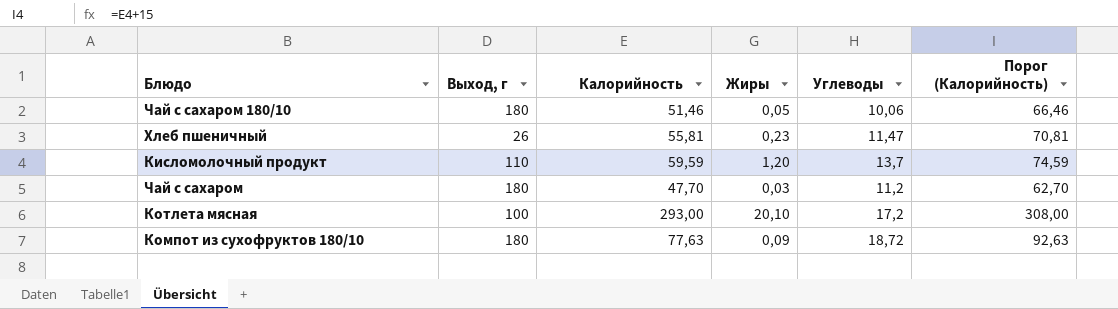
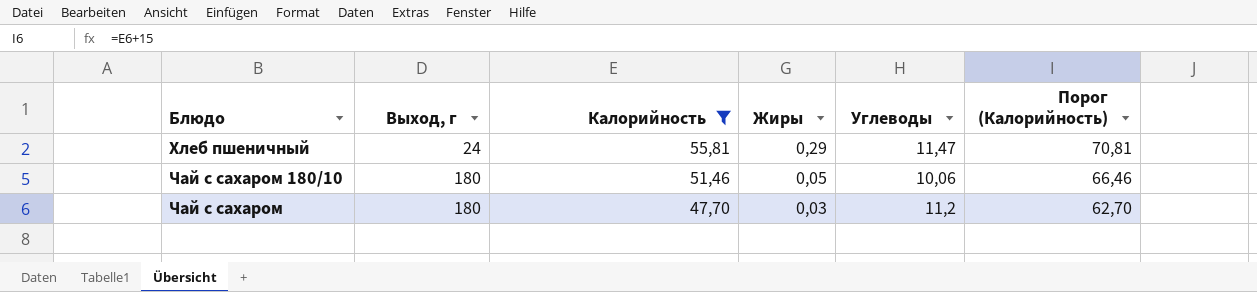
filter: none -> Калорийность <= 55,81
row order: none -> Выход, г ascending
Хлеб пшеничный | Выход, г: 26 -> 24
Хлеб пшеничный | Жиры: 0,23 -> 0,29

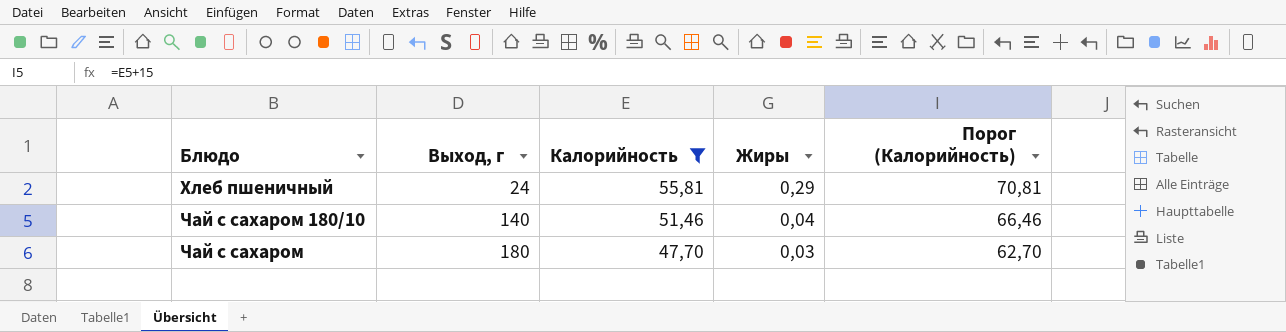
column Углеводы | position: 5 -> none
Чай с сахаром 180/10 | Выход, г: 180 -> 140
Чай с сахаром 180/10 | Жиры: 0,05 -> 0,04

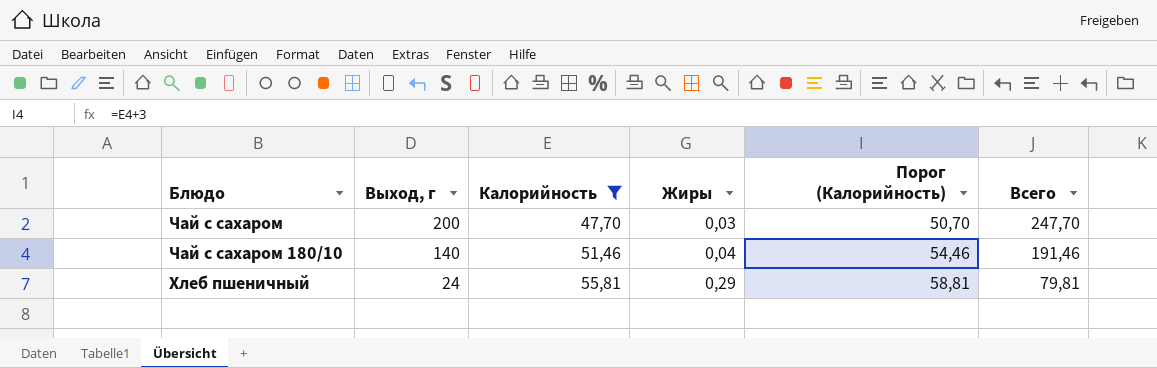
row order: Выход, г ascending -> Выход, г descending
column Порог (Калорийность) | formula: [Калорийность] + 15 -> [Калорийность] + 3
column Всего | formula: none -> [Выход, г] + [Калорийность]
Чай с сахаром | Выход, г: 180 -> 200

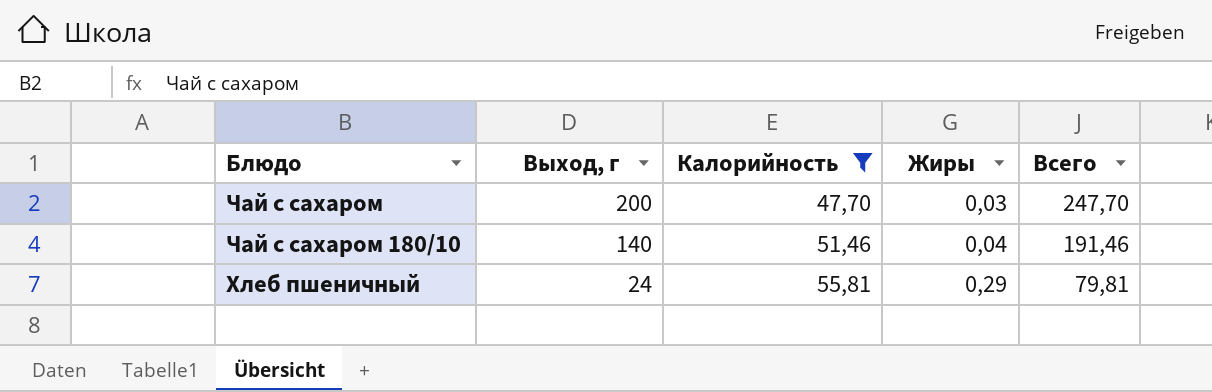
column Порог (Калорийность) | formula: [Калорийность] + 3 -> none

